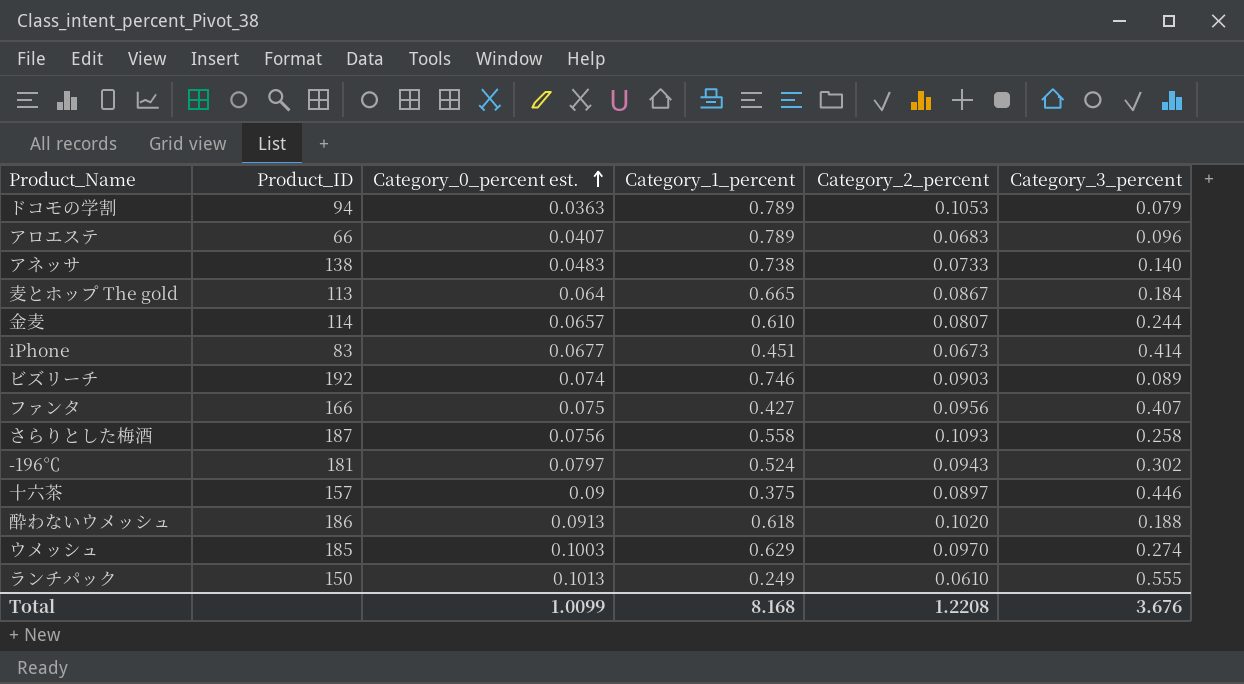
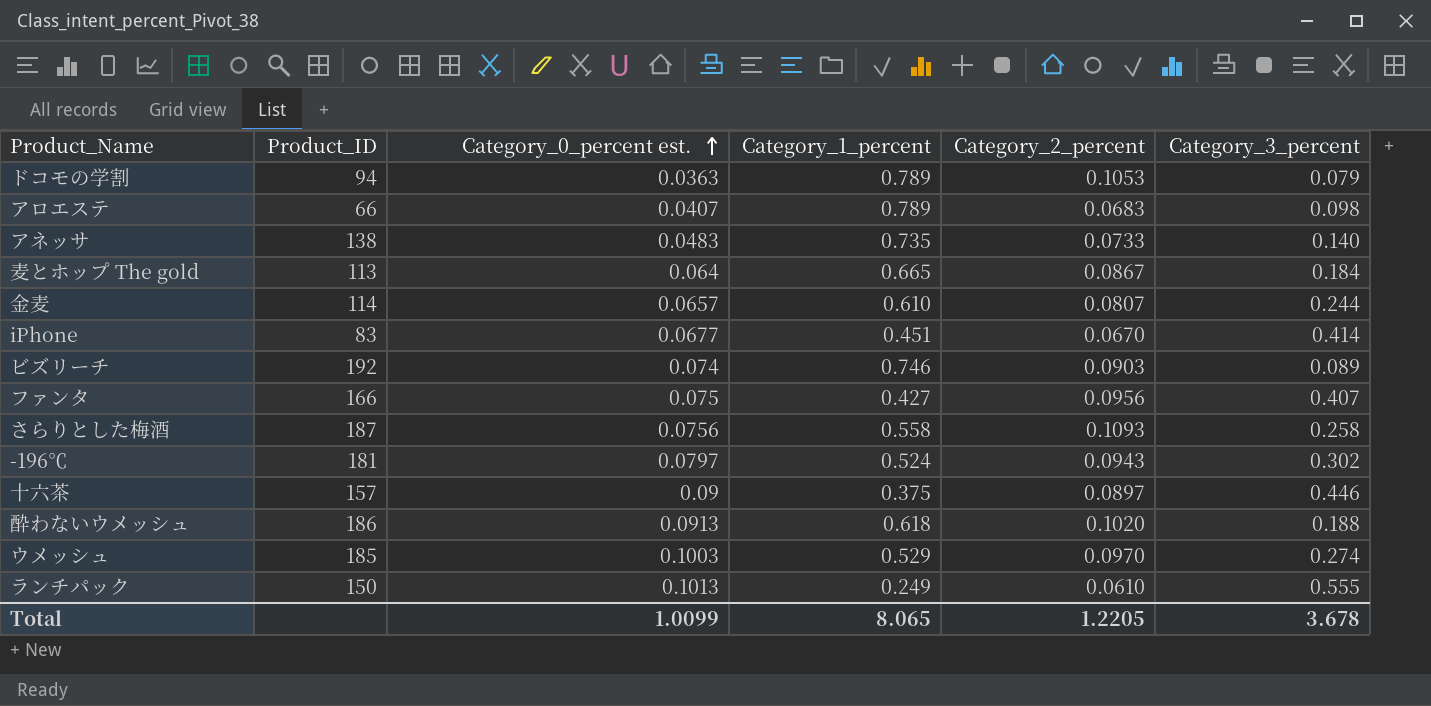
アロエステ | Category_3_percent: 0.096 -> 0.098
アネッサ | Category_1_percent: 0.738 -> 0.735
iPhone | Category_2_percent: 0.0673 -> 0.0670
ウメッシュ | Category_1_percent: 0.629 -> 0.529
Total | Category_1_percent: 8.168 -> 8.065
Total | Category_2_percent: 1.2208 -> 1.2205
Total | Category_3_percent: 3.676 -> 3.678

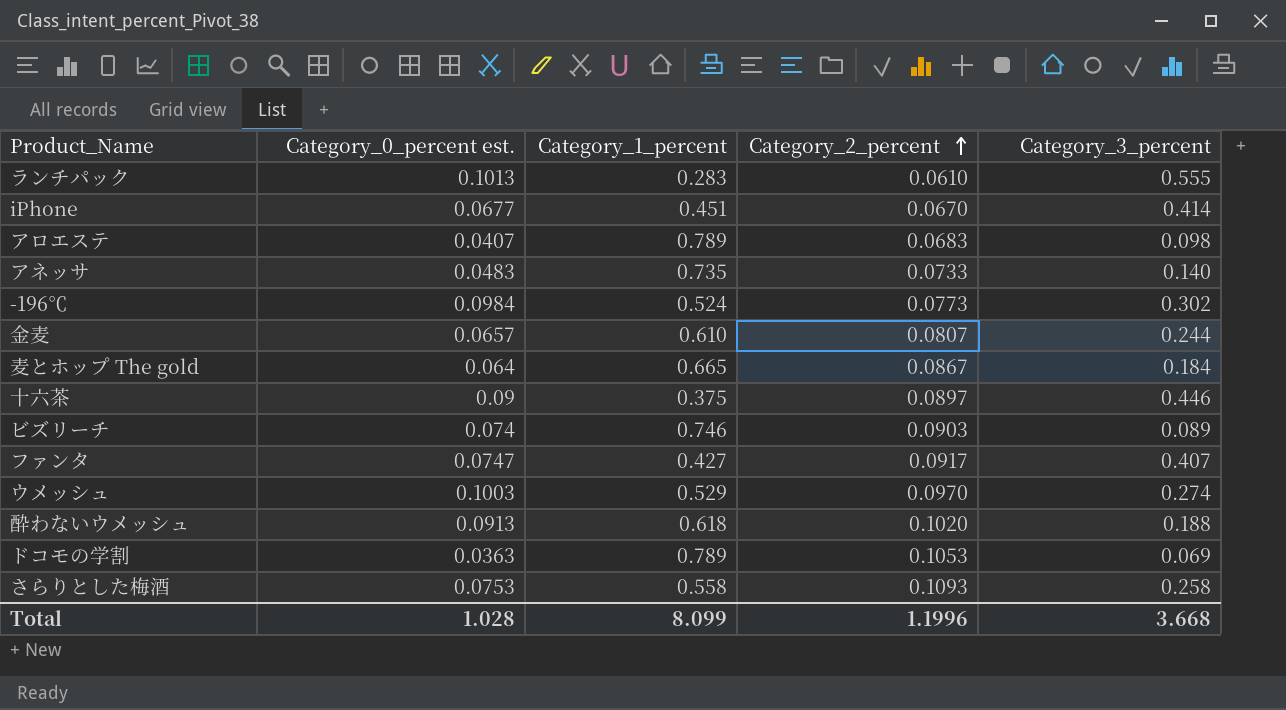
row order: Category_0_percent est. ascending -> Category_2_percent ascending
column Product_ID | position: 2 -> none
ランチパック | Category_1_percent: 0.249 -> 0.283
-196℃ | Category_0_percent est.: 0.0797 -> 0.0984
-196℃ | Category_2_percent: 0.0943 -> 0.0773
ファンタ | Category_0_percent est.: 0.075 -> 0.0747
ファンタ | Category_2_percent: 0.0956 -> 0.0917
ドコモの学割 | Category_3_percent: 0.079 -> 0.069
さらりとした梅酒 | Category_0_percent est.: 0.0756 -> 0.0753
Total | Category_0_percent est.: 1.0099 -> 1.028
Total | Category_1_percent: 8.065 -> 8.099
Total | Category_2_percent: 1.2205 -> 1.1996
Total | Category_3_percent: 3.678 -> 3.668

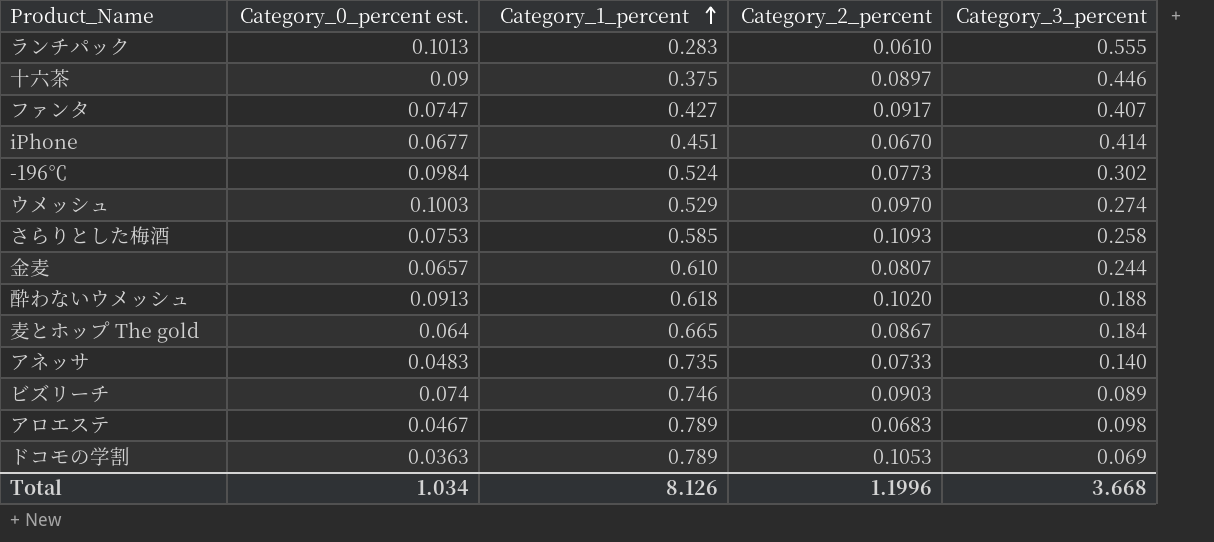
row order: Category_2_percent ascending -> Category_1_percent ascending
さらりとした梅酒 | Category_1_percent: 0.558 -> 0.585
アロエステ | Category_0_percent est.: 0.0407 -> 0.0467
Total | Category_0_percent est.: 1.028 -> 1.034
Total | Category_1_percent: 8.099 -> 8.126

